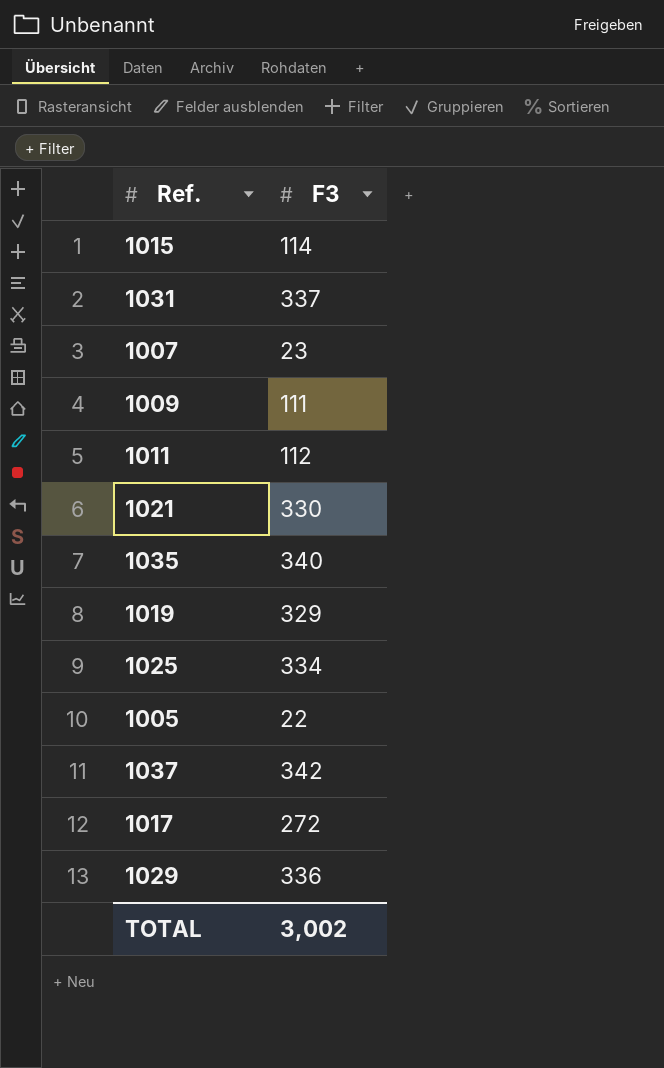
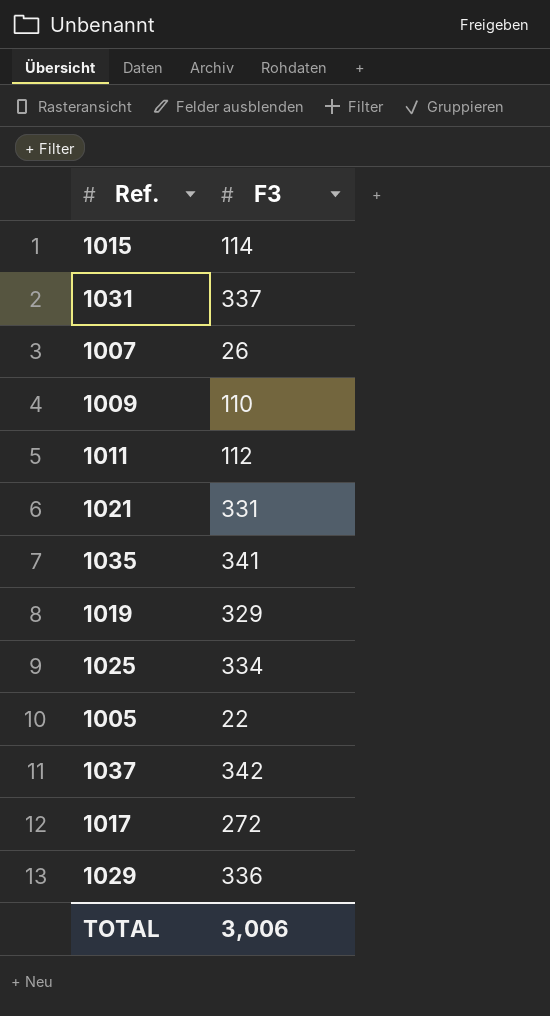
1007 | F3: 23 -> 26
1009 | F3: 111 -> 110
1021 | F3: 330 -> 331
1035 | F3: 340 -> 341
TOTAL | F3: 3,002 -> 3,006

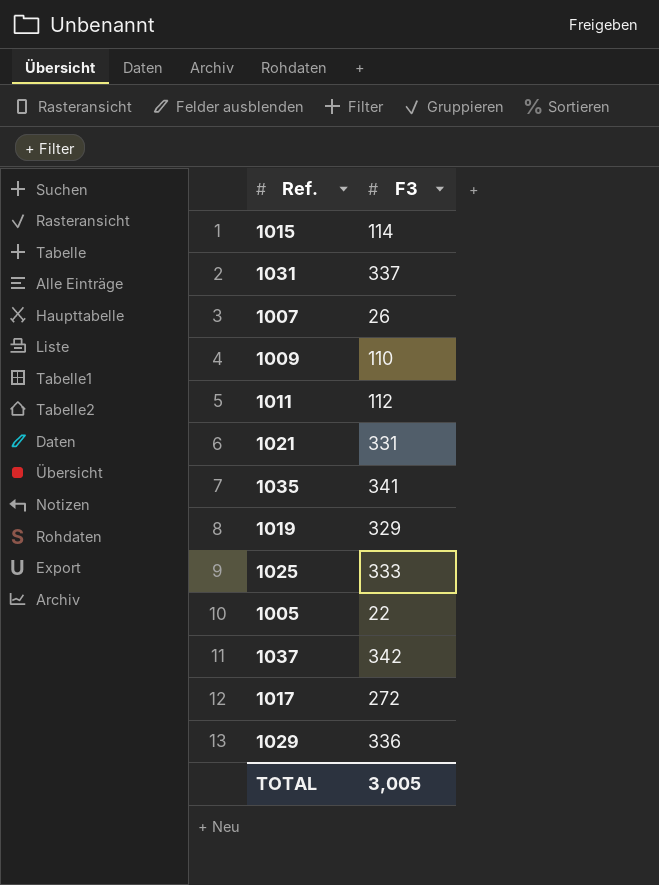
1025 | F3: 334 -> 333
TOTAL | F3: 3,006 -> 3,005

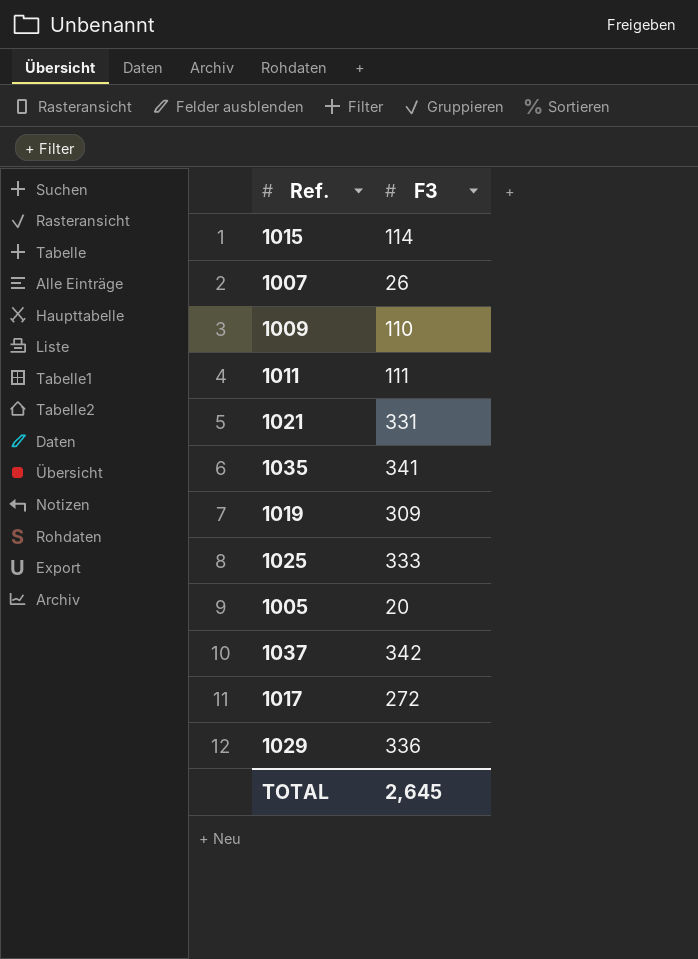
row 1031: 337 -> none
1011 | F3: 112 -> 111
1019 | F3: 329 -> 309
1005 | F3: 22 -> 20
TOTAL | F3: 3,005 -> 2,645

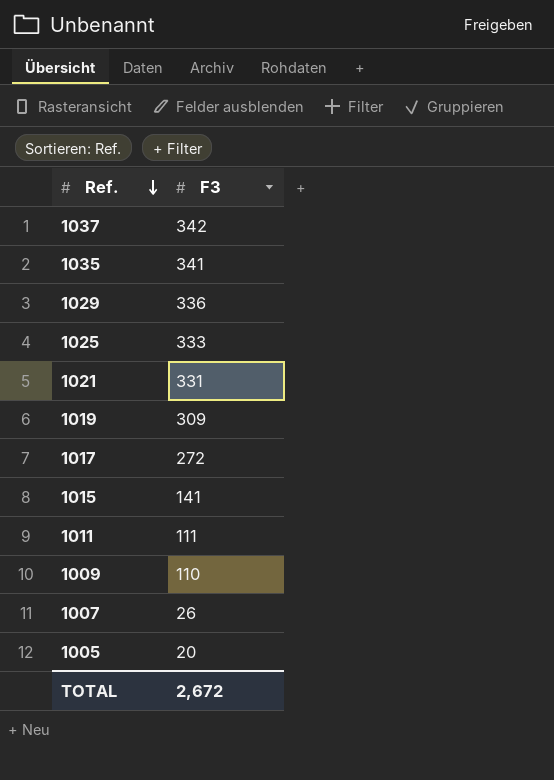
row order: none -> Ref. descending
1015 | F3: 114 -> 141
TOTAL | F3: 2,645 -> 2,672

